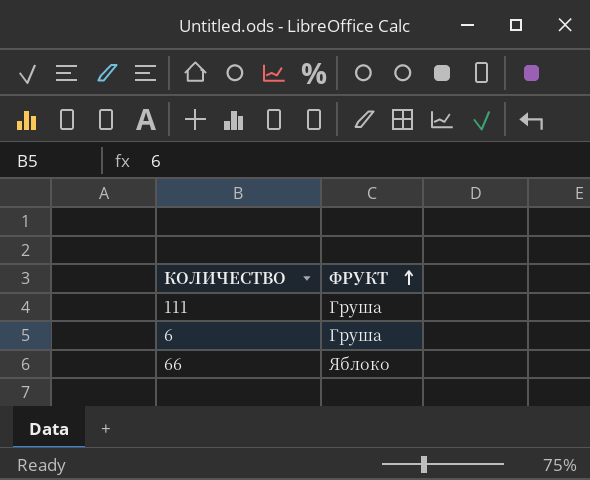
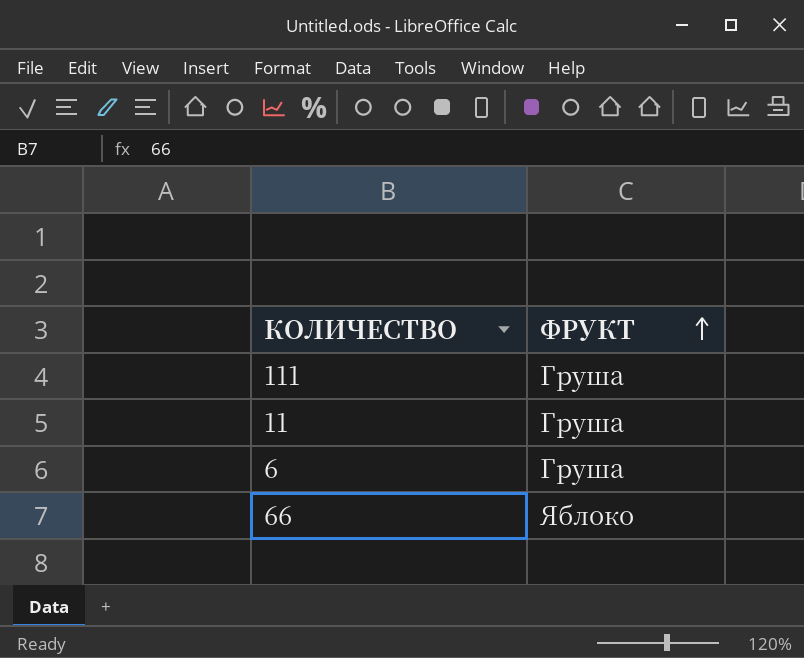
row 11: none -> Груша

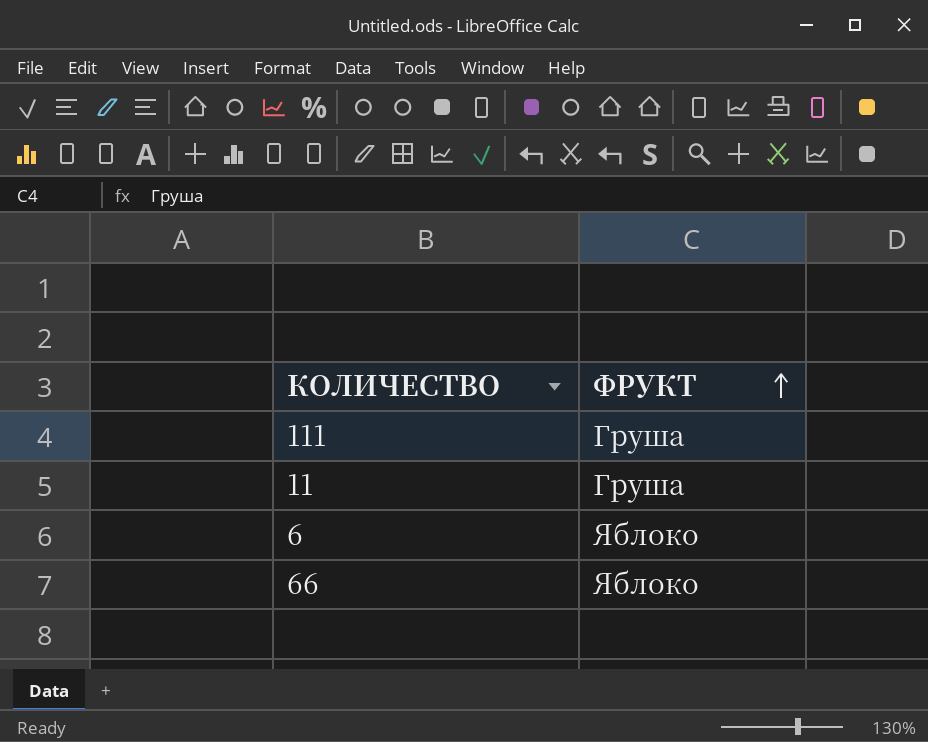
6 | ФРУКТ: Груша -> Яблоко

